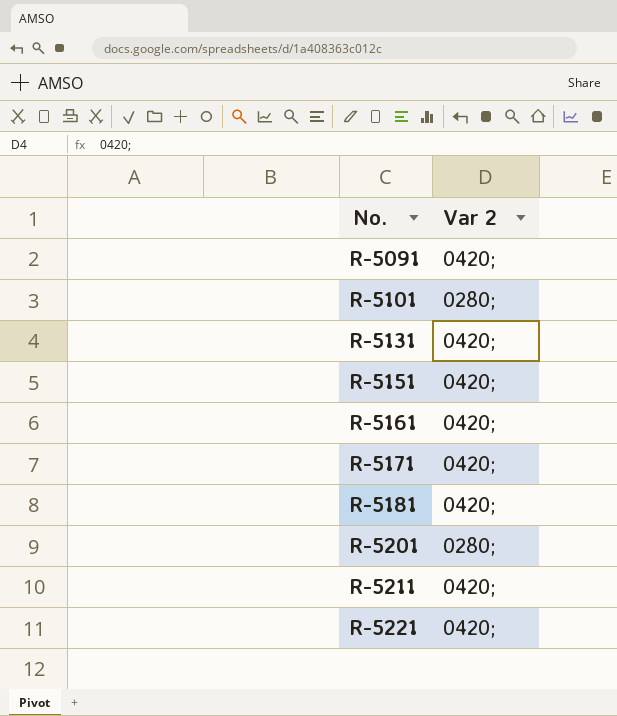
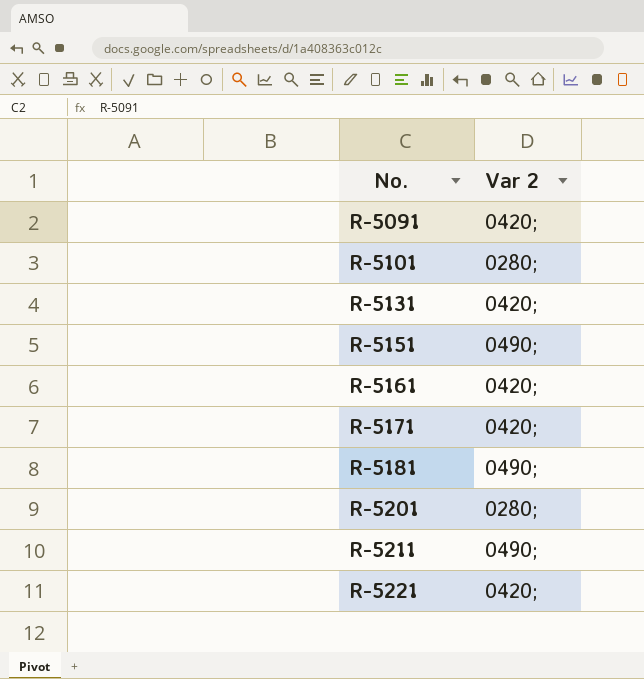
R-5151 | Var 2: 0420; -> 0490;
R-5181 | Var 2: 0420; -> 0490;
R-5211 | Var 2: 0420; -> 0490;

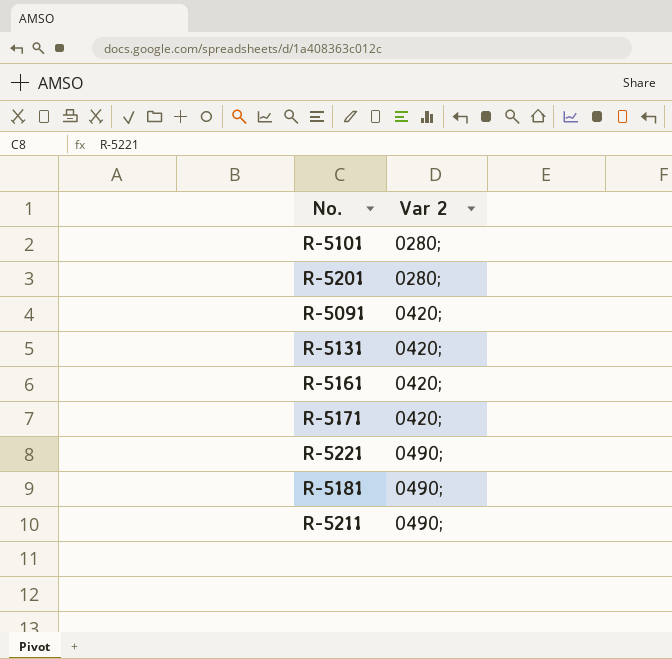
row order: No. ascending -> Var 2 ascending
row R-5151: 0490; -> none
R-5221 | Var 2: 0420; -> 0490;

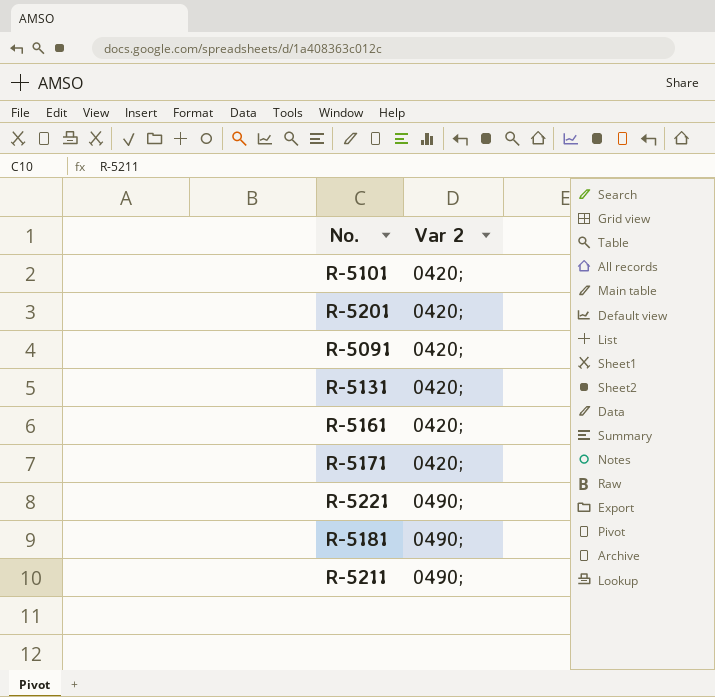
R-5101 | Var 2: 0280; -> 0420;
R-5201 | Var 2: 0280; -> 0420;

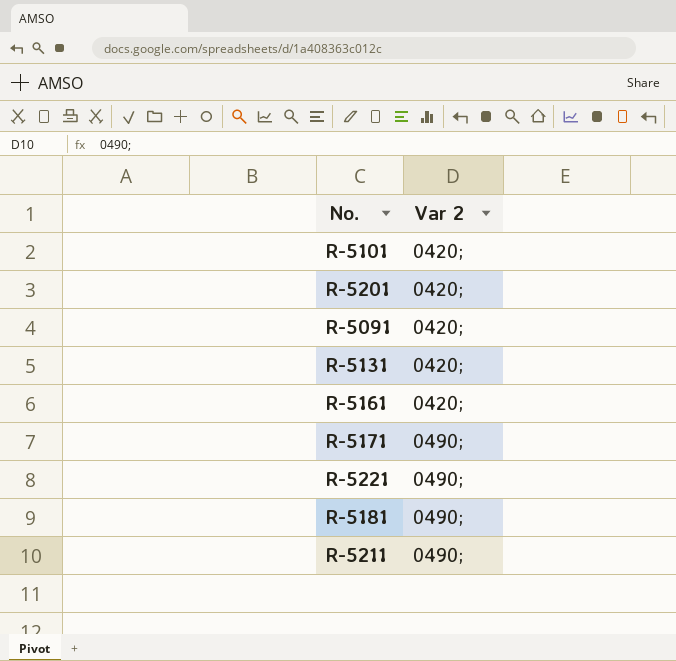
R-5171 | Var 2: 0420; -> 0490;

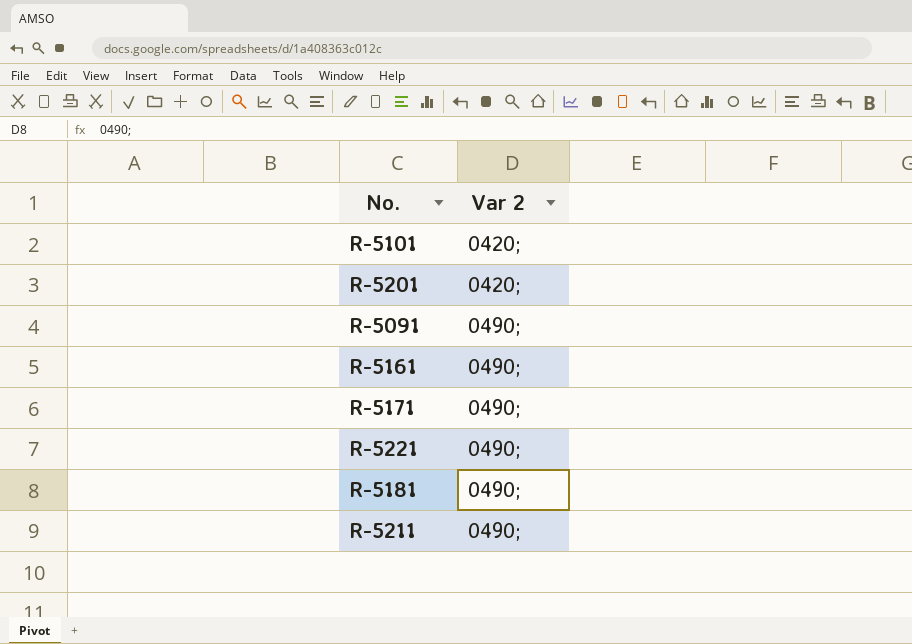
row R-5131: 0420; -> none
R-5091 | Var 2: 0420; -> 0490;
R-5161 | Var 2: 0420; -> 0490;

